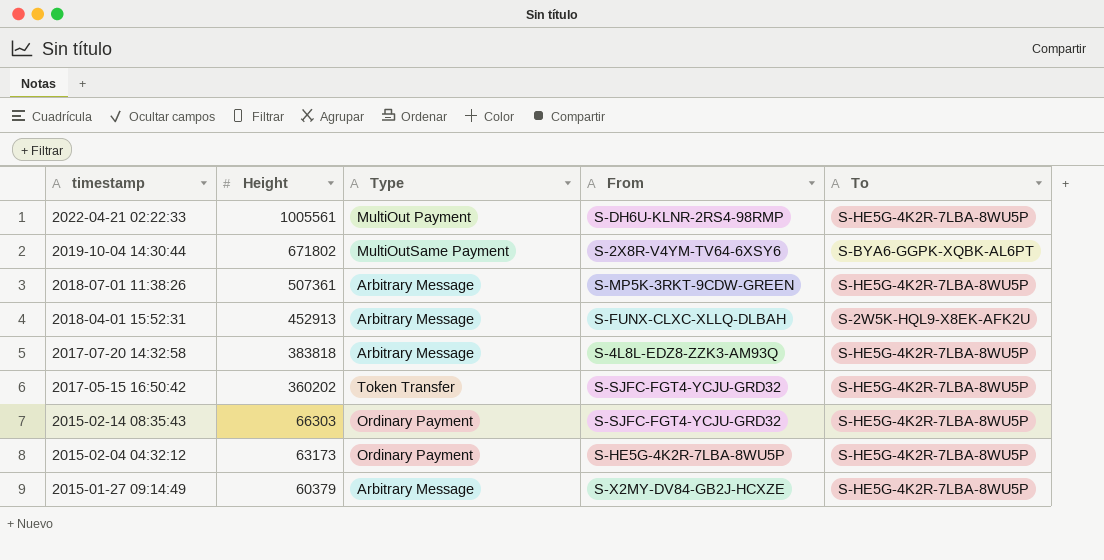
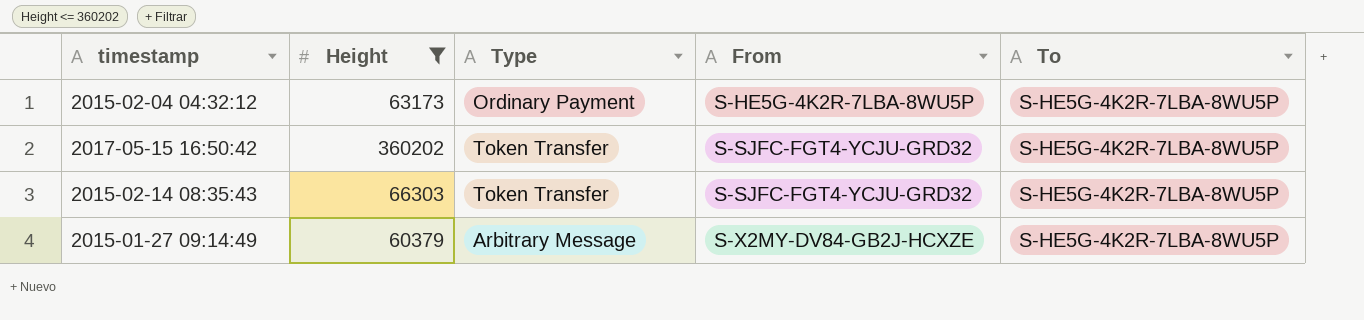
filter: none -> Height <= 360202
row order: timestamp descending -> From ascending
2015-02-14 08:35:43 | Type: Ordinary Payment -> Token Transfer

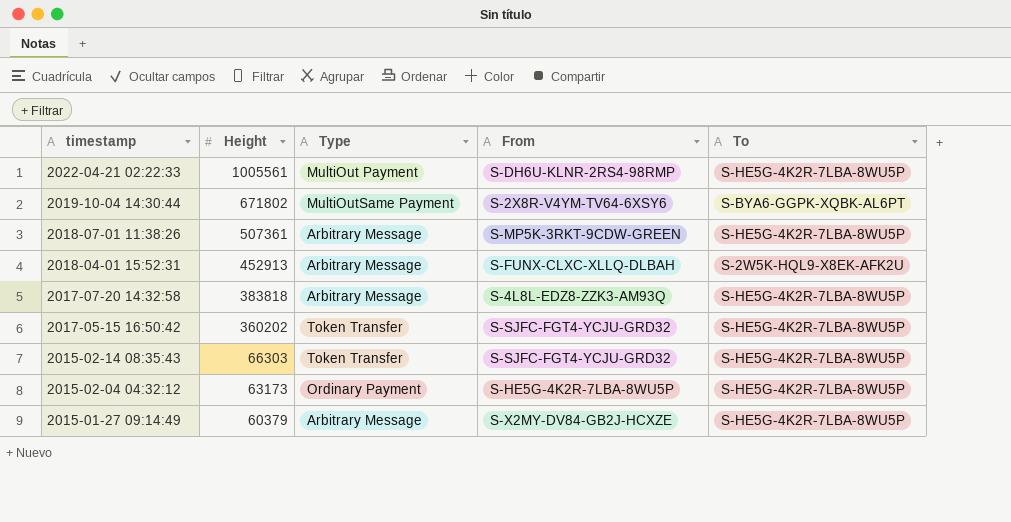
filter: Height <= 360202 -> none
row order: From ascending -> timestamp descending

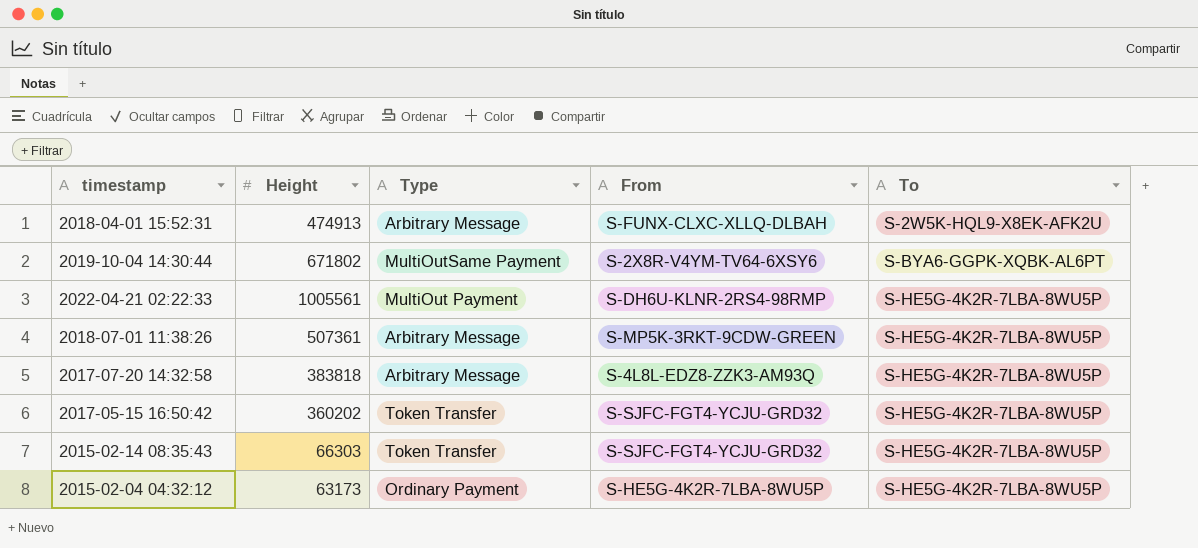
row order: timestamp descending -> To ascending
row 2015-01-27 09:14:49: 60379 | Arbitrary Message | S-X2MY-DV84-GB2J-HCXZE | S-HE5G-4K2R-7LBA-8WU5P -> none
2018-04-01 15:52:31 | Height: 452913 -> 474913

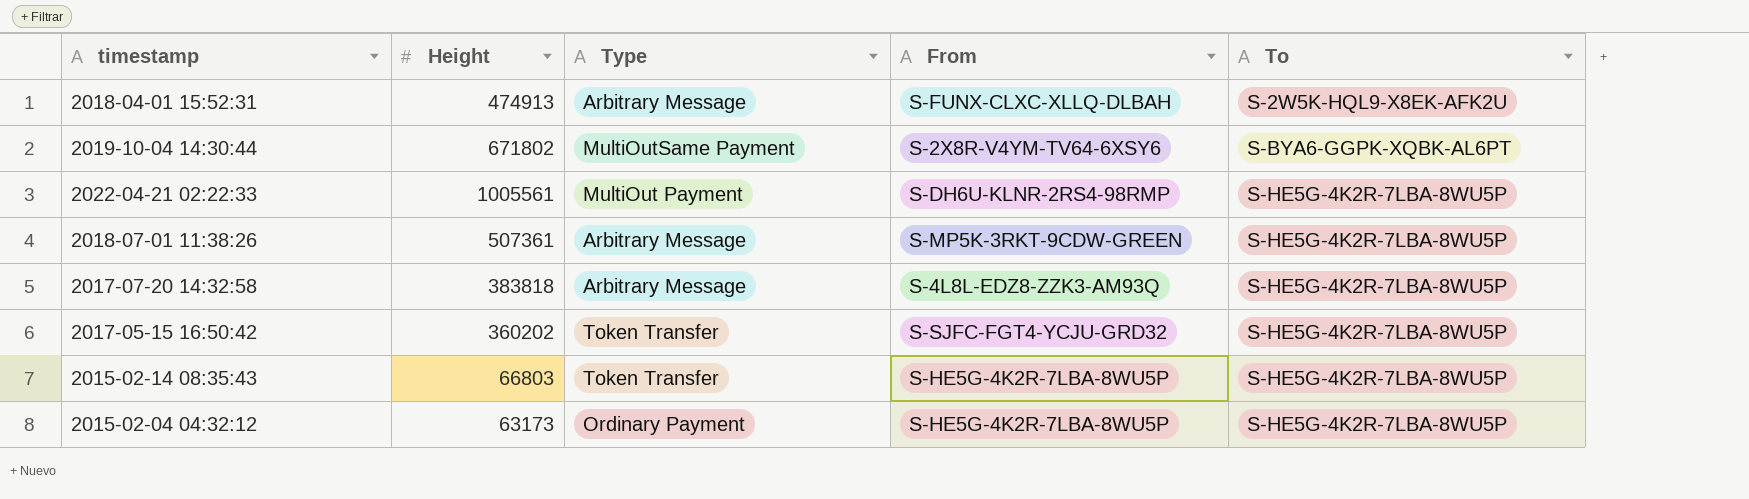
2015-02-14 08:35:43 | Height: 66303 -> 66803
2015-02-14 08:35:43 | From: S-SJFC-FGT4-YCJU-GRD32 -> S-HE5G-4K2R-7LBA-8WU5P

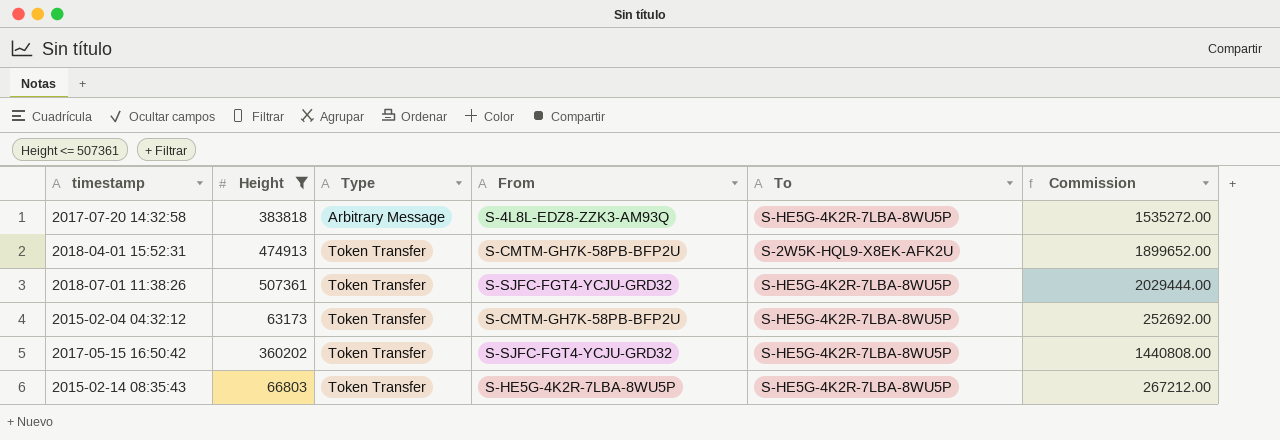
filter: none -> Height <= 507361
row order: To ascending -> Type ascending
column Commission | formula: none -> [Height] * 4
2018-04-01 15:52:31 | Type: Arbitrary Message -> Token Transfer
2018-04-01 15:52:31 | From: S-FUNX-CLXC-XLLQ-DLBAH -> S-CMTM-GH7K-58PB-BFP2U
2018-07-01 11:38:26 | Type: Arbitrary Message -> Token Transfer
2018-07-01 11:38:26 | From: S-MP5K-3RKT-9CDW-GREEN -> S-SJFC-FGT4-YCJU-GRD32
2015-02-04 04:32:12 | Type: Ordinary Payment -> Token Transfer
2015-02-04 04:32:12 | From: S-HE5G-4K2R-7LBA-8WU5P -> S-CMTM-GH7K-58PB-BFP2U

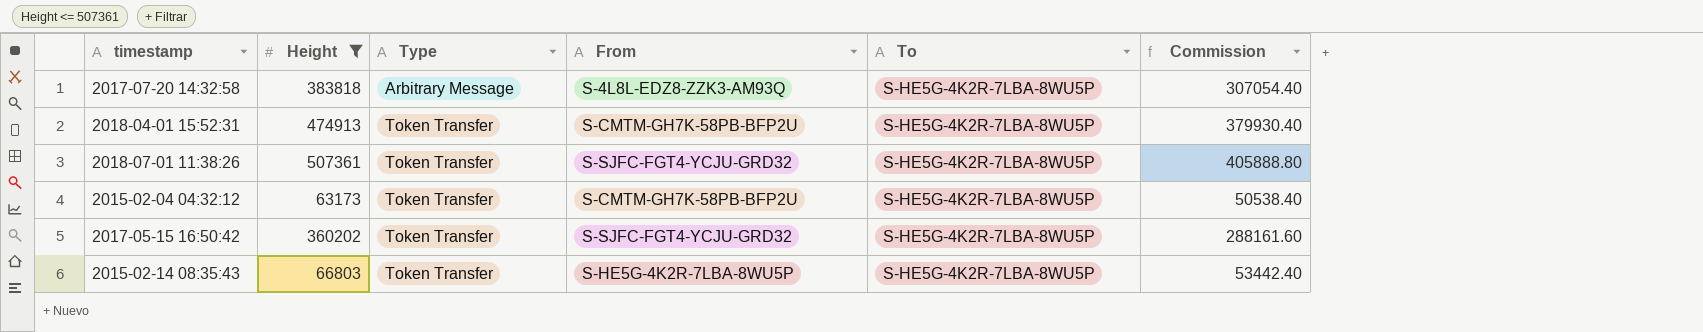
column Commission | formula: [Height] * 4 -> [Height] * 0.8
2018-04-01 15:52:31 | To: S-2W5K-HQL9-X8EK-AFK2U -> S-HE5G-4K2R-7LBA-8WU5P

